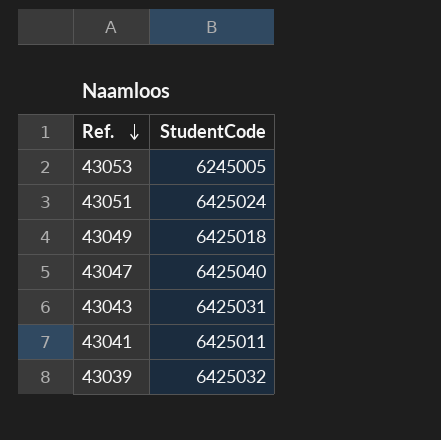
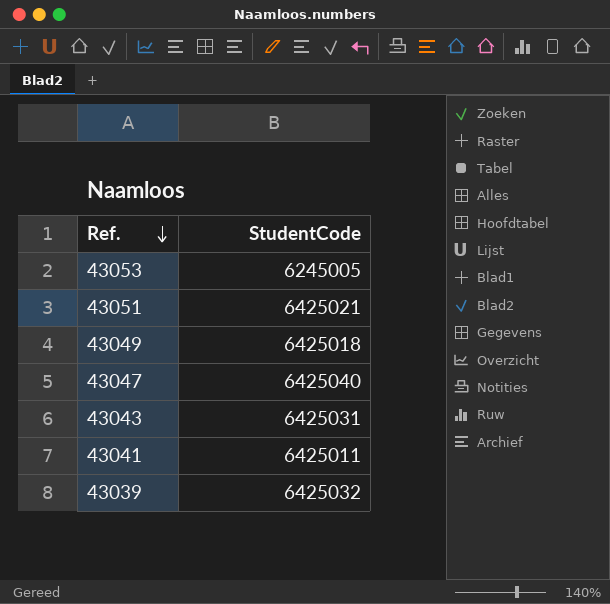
43051 | StudentCode: 6425024 -> 6425021

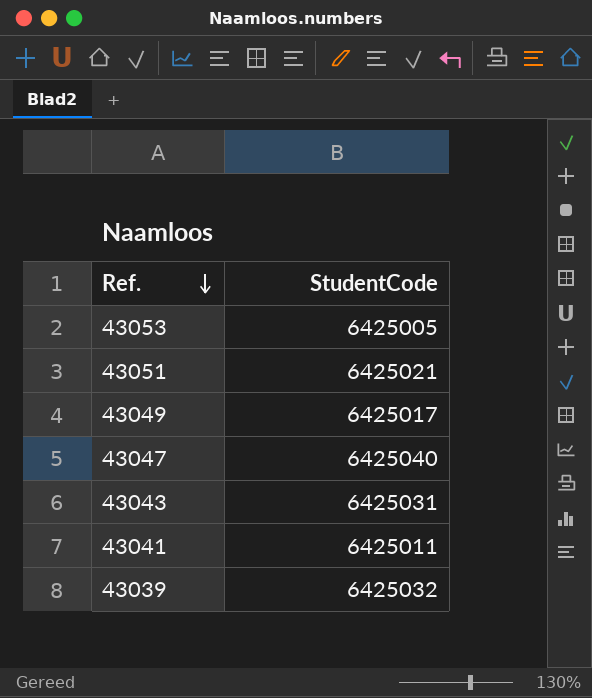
43053 | StudentCode: 6245005 -> 6425005
43049 | StudentCode: 6425018 -> 6425017

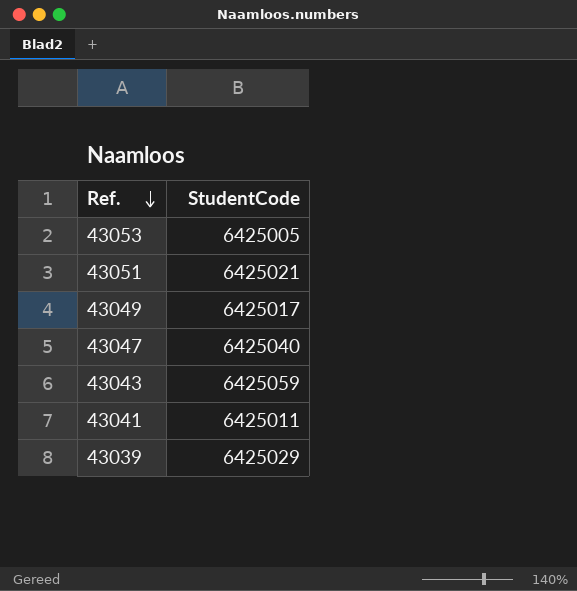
43043 | StudentCode: 6425031 -> 6425059
43039 | StudentCode: 6425032 -> 6425029

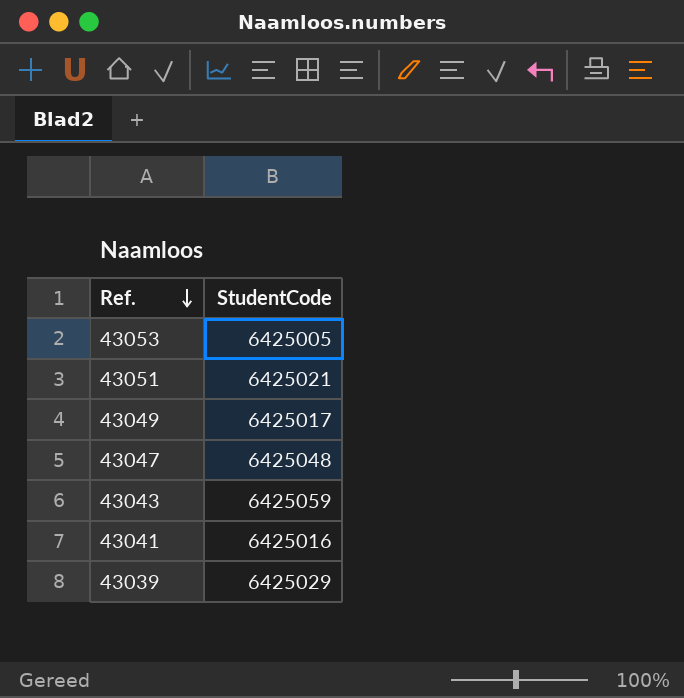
43047 | StudentCode: 6425040 -> 6425048
43041 | StudentCode: 6425011 -> 6425016

